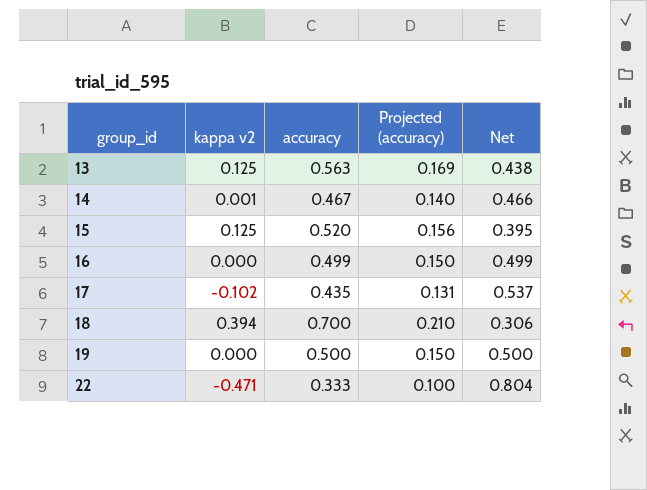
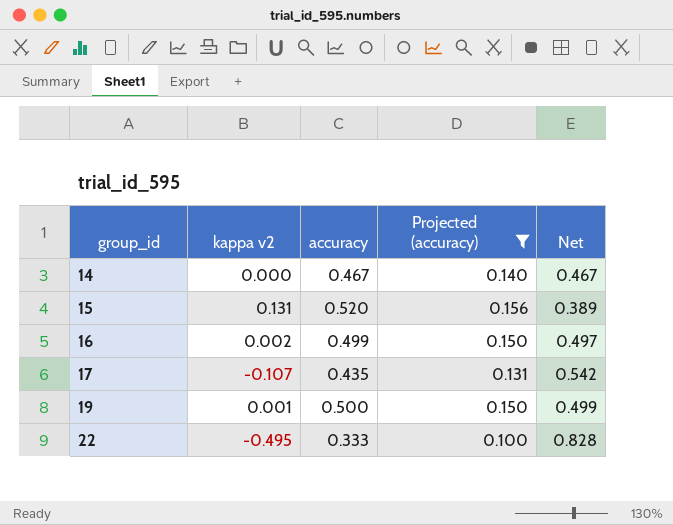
filter: none -> Projected (accuracy) <= 0.156
14 | kappa v2: 0.001 -> 0.000
14 | Net: 0.466 -> 0.467
15 | kappa v2: 0.125 -> 0.131
15 | Net: 0.395 -> 0.389
16 | kappa v2: 0.000 -> 0.002
16 | Net: 0.499 -> 0.497
17 | kappa v2: -0.102 -> -0.107
17 | Net: 0.537 -> 0.542
19 | kappa v2: 0.000 -> 0.001
19 | Net: 0.500 -> 0.499
22 | kappa v2: -0.471 -> -0.495
22 | Net: 0.804 -> 0.828

